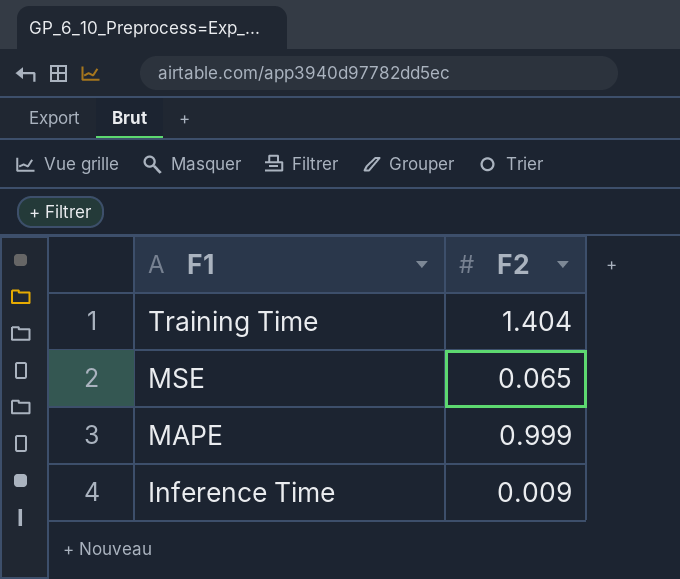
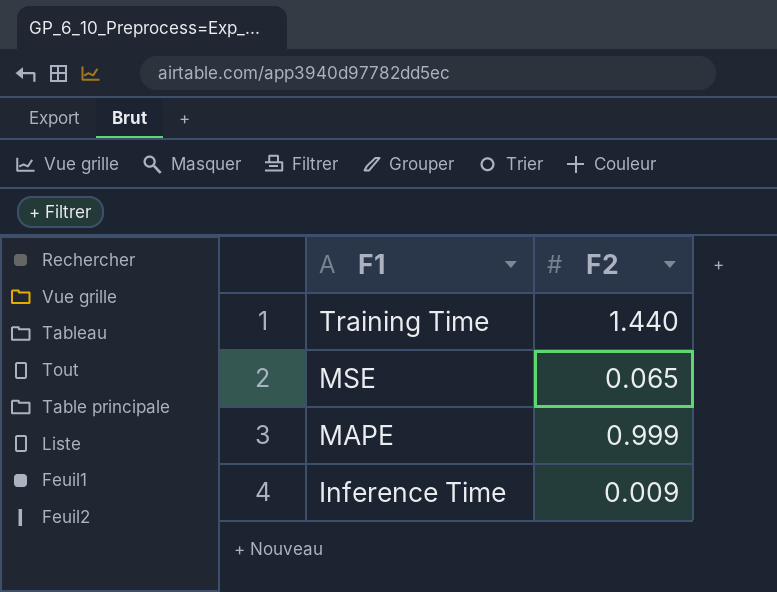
Training Time | F2: 1.404 -> 1.440

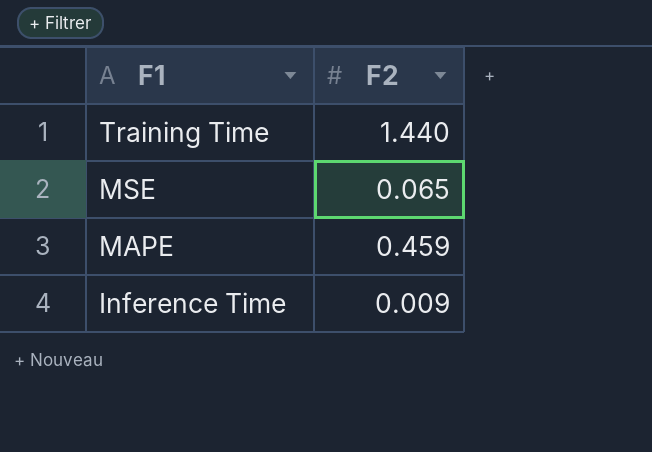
MAPE | F2: 0.999 -> 0.459

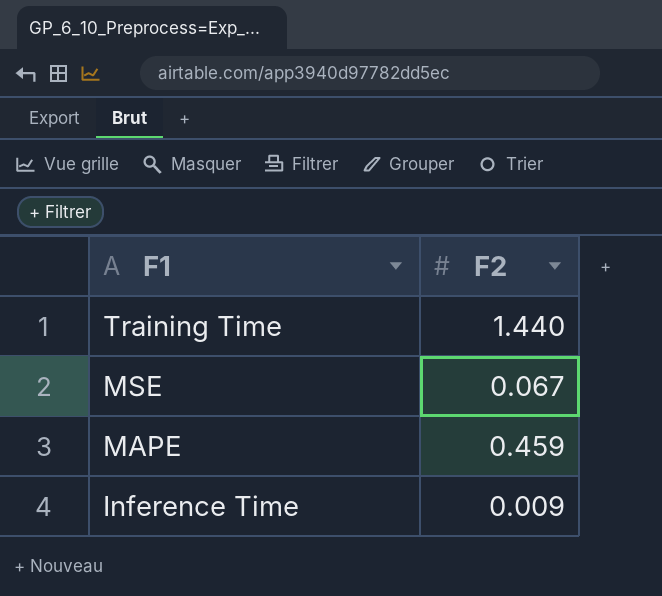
MSE | F2: 0.065 -> 0.067

